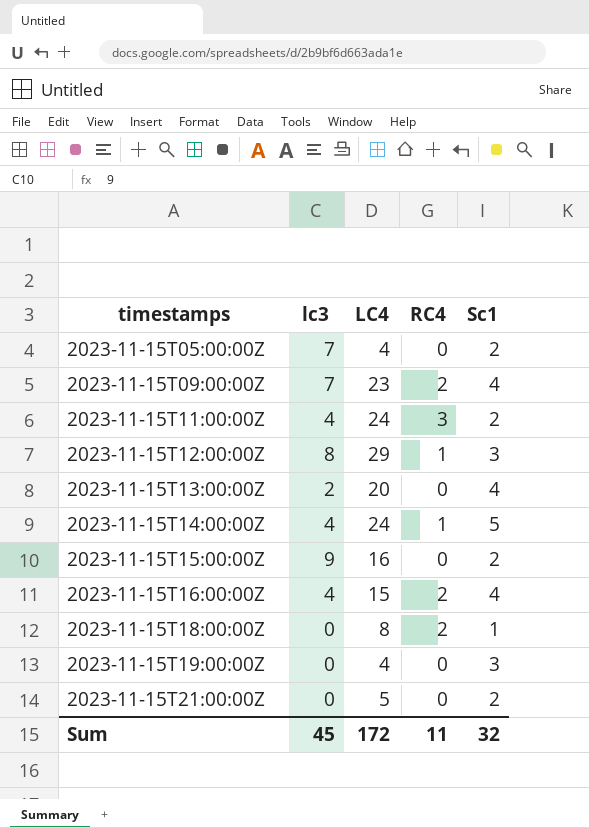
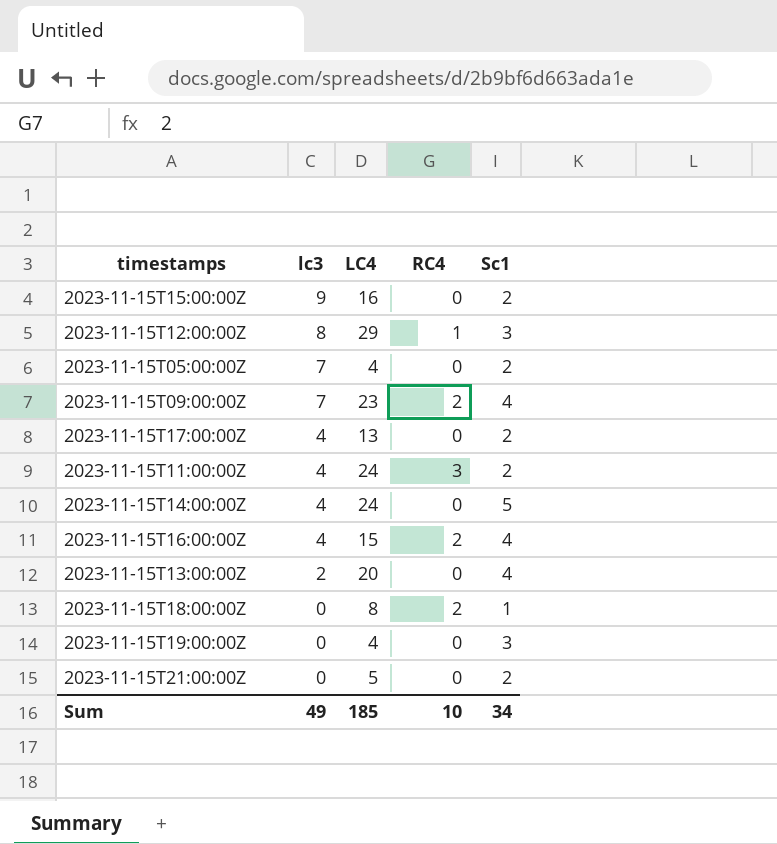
row order: timestamps ascending -> lc3 descending
row 2023-11-15T17:00:00Z: none -> 4 | 13 | 0 | 2
2023-11-15T14:00:00Z | RC4: 1 -> 0
Sum | lc3: 45 -> 49
Sum | LC4: 172 -> 185
Sum | RC4: 11 -> 10
Sum | Sc1: 32 -> 34

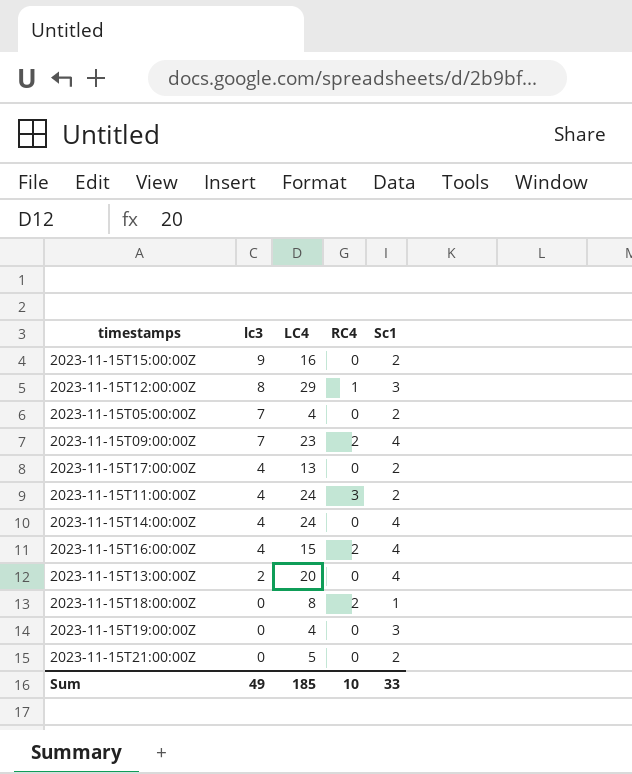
2023-11-15T14:00:00Z | Sc1: 5 -> 4
Sum | Sc1: 34 -> 33

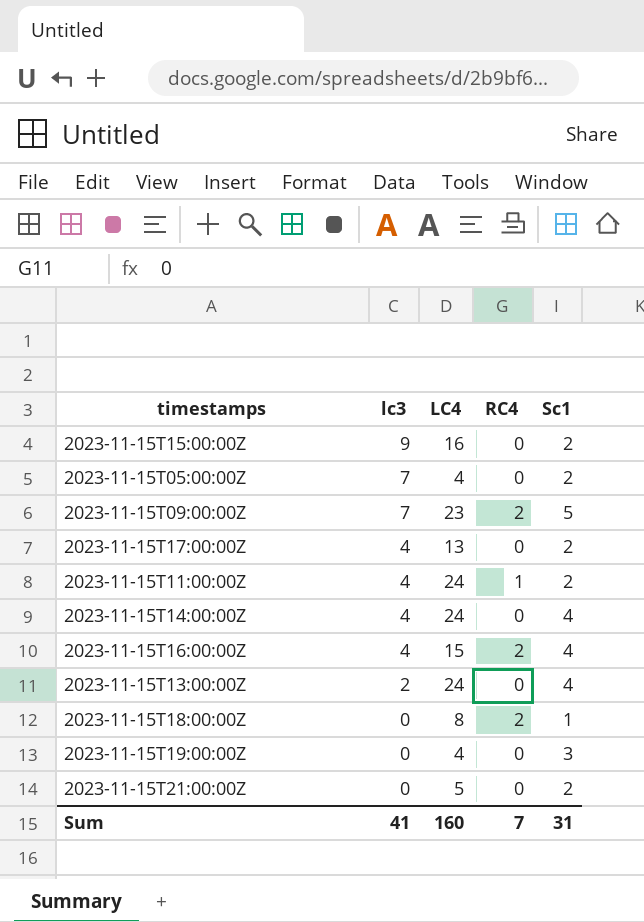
row 2023-11-15T12:00:00Z: 8 | 29 | 1 | 3 -> none
2023-11-15T09:00:00Z | Sc1: 4 -> 5
2023-11-15T11:00:00Z | RC4: 3 -> 1
2023-11-15T13:00:00Z | LC4: 20 -> 24
Sum | lc3: 49 -> 41
Sum | LC4: 185 -> 160
Sum | RC4: 10 -> 7
Sum | Sc1: 33 -> 31

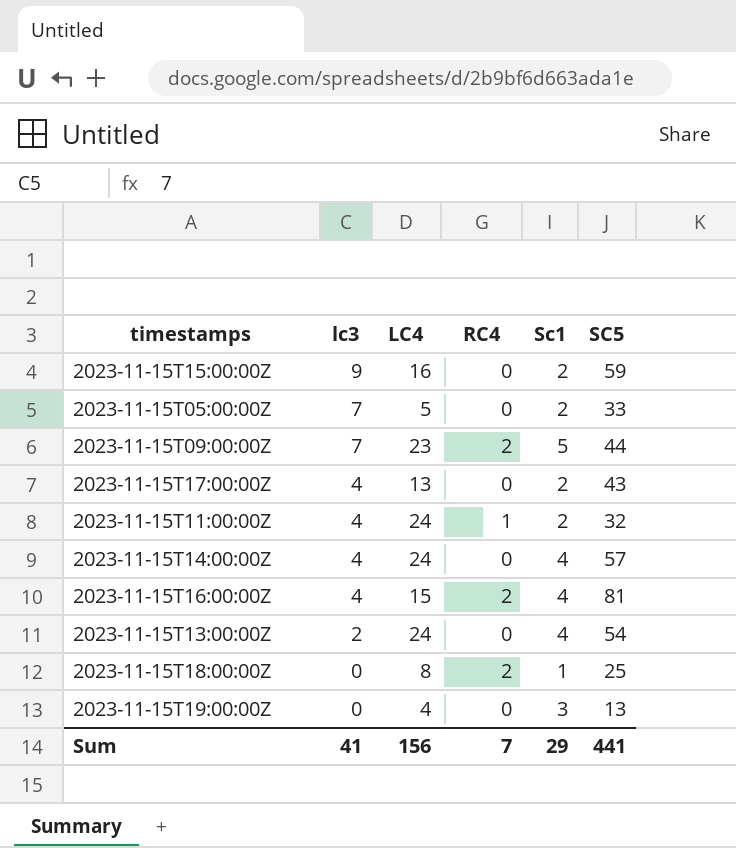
column SC5 | position: none -> 6
row 2023-11-15T21:00:00Z: 0 | 5 | 0 | 2 -> none
2023-11-15T05:00:00Z | LC4: 4 -> 5
Sum | LC4: 160 -> 156
Sum | Sc1: 31 -> 29

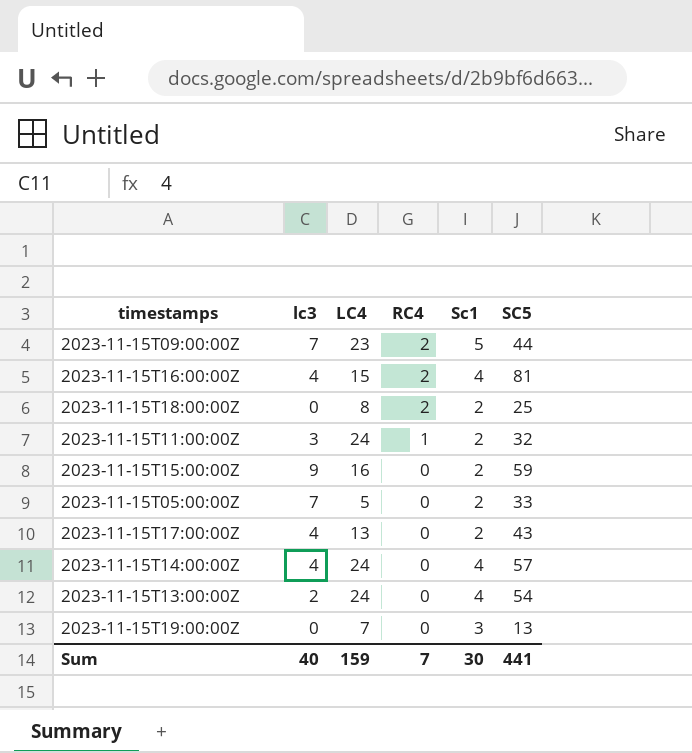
row order: lc3 descending -> RC4 descending
2023-11-15T18:00:00Z | Sc1: 1 -> 2
2023-11-15T11:00:00Z | lc3: 4 -> 3
2023-11-15T19:00:00Z | LC4: 4 -> 7
Sum | lc3: 41 -> 40
Sum | LC4: 156 -> 159
Sum | Sc1: 29 -> 30

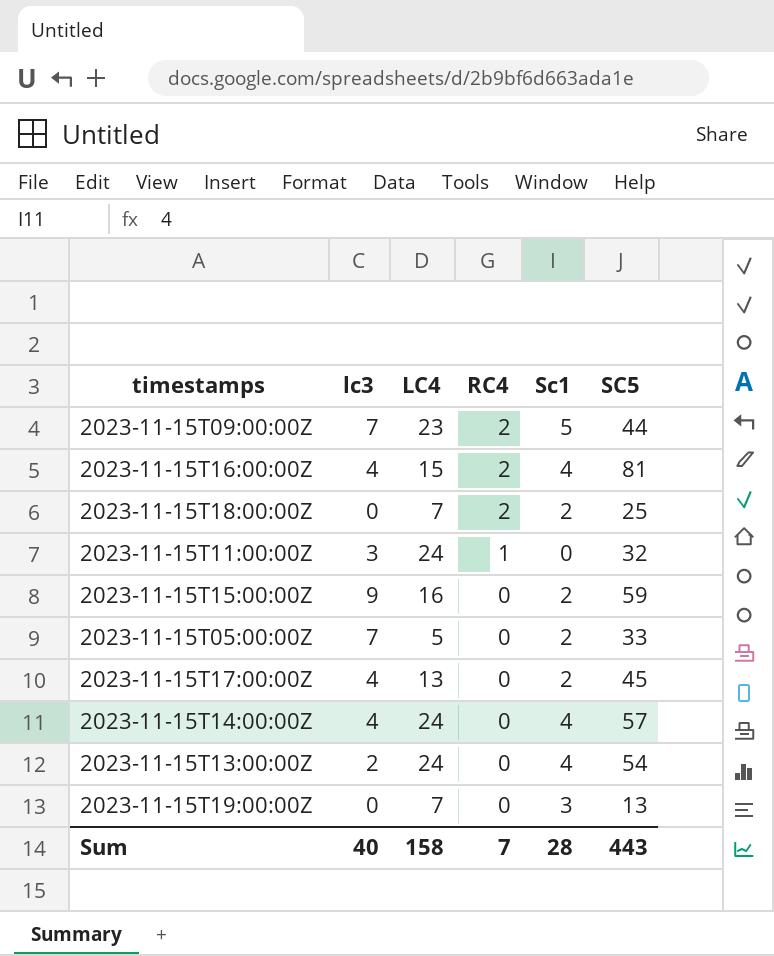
2023-11-15T18:00:00Z | LC4: 8 -> 7
2023-11-15T11:00:00Z | Sc1: 2 -> 0
2023-11-15T17:00:00Z | SC5: 43 -> 45
Sum | LC4: 159 -> 158
Sum | Sc1: 30 -> 28
Sum | SC5: 441 -> 443

